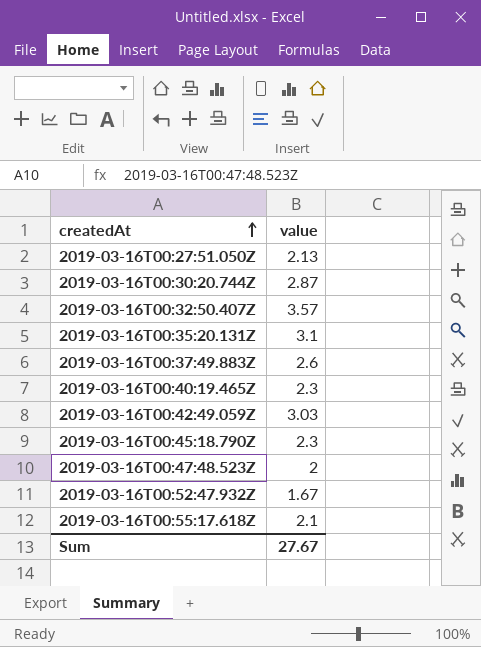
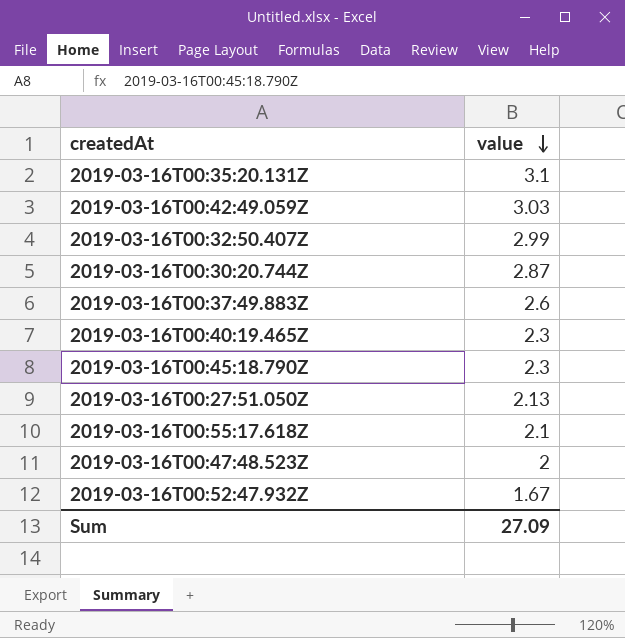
row order: createdAt ascending -> value descending
2019-03-16T00:32:50.407Z | value: 3.57 -> 2.99
Sum | value: 27.67 -> 27.09

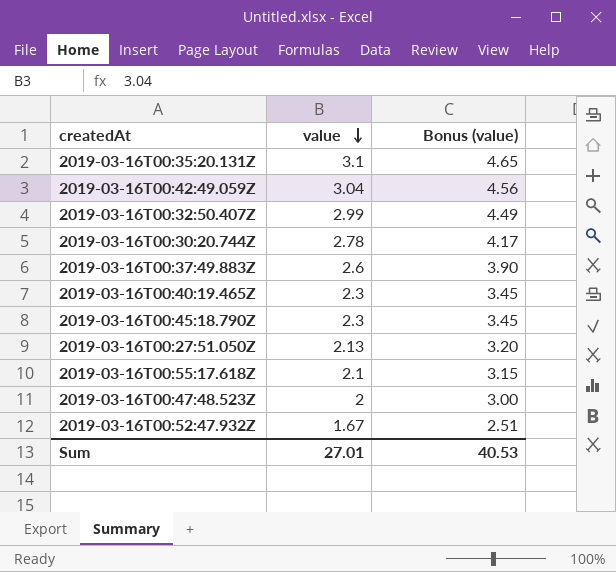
column Bonus (value) | formula: none -> [value] * 1.5
2019-03-16T00:42:49.059Z | value: 3.03 -> 3.04
2019-03-16T00:30:20.744Z | value: 2.87 -> 2.78
Sum | value: 27.09 -> 27.01

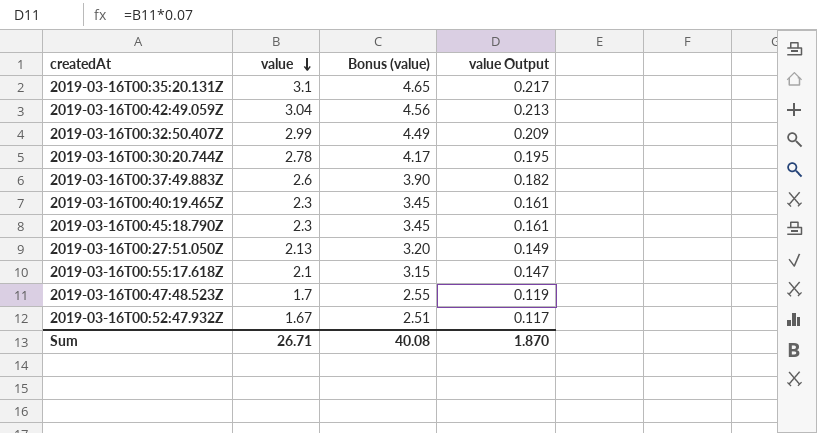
column value Output | formula: none -> [value] * 0.07
2019-03-16T00:47:48.523Z | value: 2 -> 1.7
2019-03-16T00:47:48.523Z | Bonus (value): 3.00 -> 2.55
Sum | value: 27.01 -> 26.71
Sum | Bonus (value): 40.53 -> 40.08

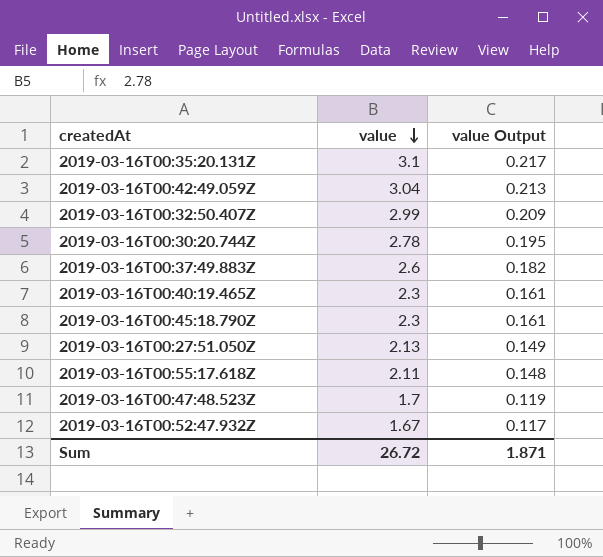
column Bonus (value) | formula: [value] * 1.5 -> none
2019-03-16T00:55:17.618Z | value: 2.1 -> 2.11
2019-03-16T00:55:17.618Z | value Output: 0.147 -> 0.148
Sum | value: 26.71 -> 26.72
Sum | value Output: 1.870 -> 1.871

